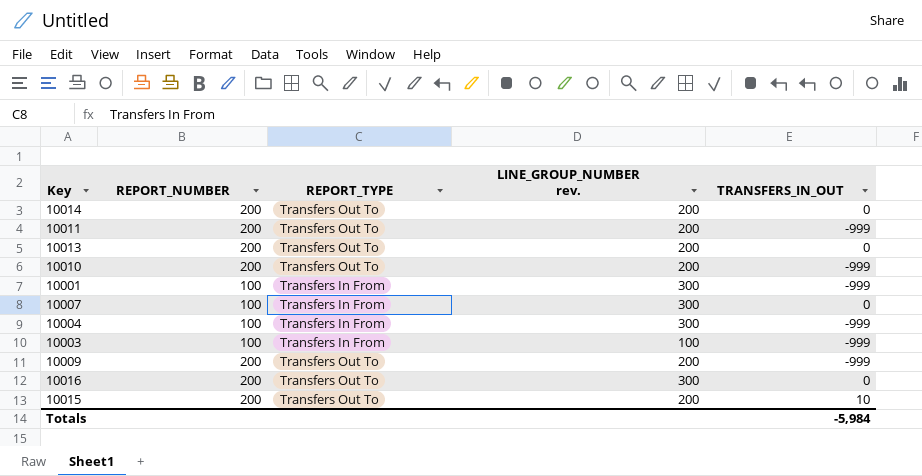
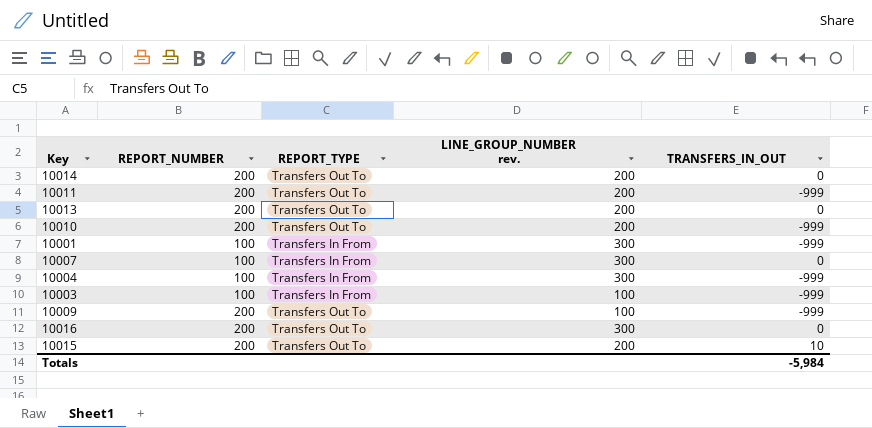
10009 | LINE_GROUP_NUMBER rev.: 200 -> 100

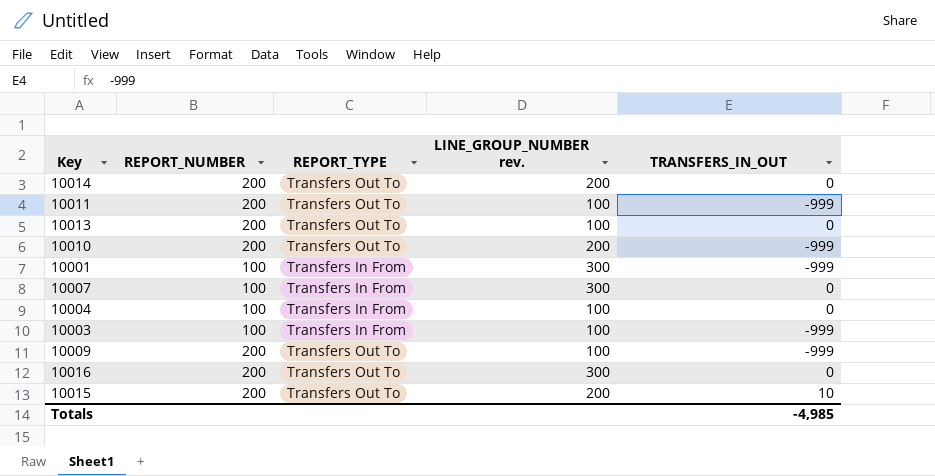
10011 | LINE_GROUP_NUMBER rev.: 200 -> 100
10013 | LINE_GROUP_NUMBER rev.: 200 -> 100
10004 | LINE_GROUP_NUMBER rev.: 300 -> 100
10004 | TRANSFERS_IN_OUT: -999 -> 0
Totals | TRANSFERS_IN_OUT: -5,984 -> -4,985

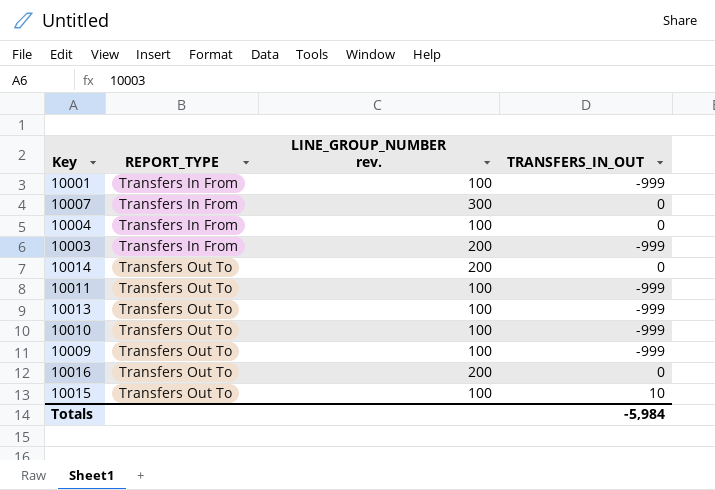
row order: none -> REPORT_TYPE ascending
column REPORT_NUMBER | position: 2 -> none
10001 | LINE_GROUP_NUMBER rev.: 300 -> 100
10003 | LINE_GROUP_NUMBER rev.: 100 -> 200
10013 | TRANSFERS_IN_OUT: 0 -> -999
10010 | LINE_GROUP_NUMBER rev.: 200 -> 100
10016 | LINE_GROUP_NUMBER rev.: 300 -> 200
10015 | LINE_GROUP_NUMBER rev.: 200 -> 100
Totals | TRANSFERS_IN_OUT: -4,985 -> -5,984

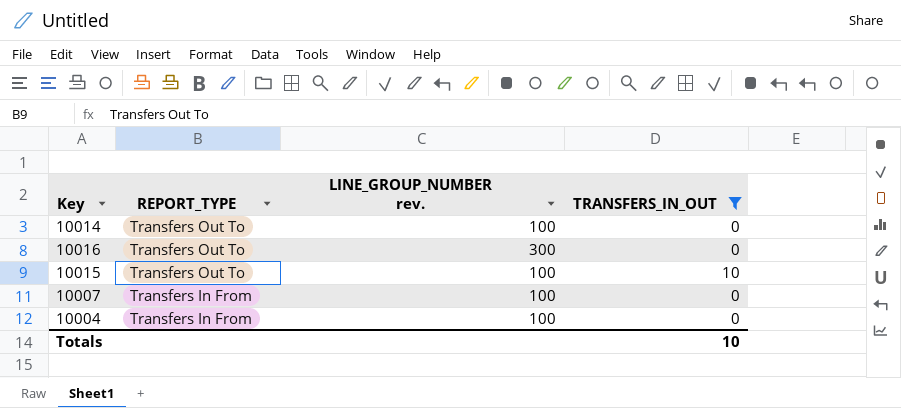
filter: none -> TRANSFERS_IN_OUT != -999
row order: REPORT_TYPE ascending -> REPORT_TYPE descending
10014 | LINE_GROUP_NUMBER rev.: 200 -> 100
10016 | LINE_GROUP_NUMBER rev.: 200 -> 300
10007 | LINE_GROUP_NUMBER rev.: 300 -> 100
Totals | TRANSFERS_IN_OUT: -5,984 -> 10

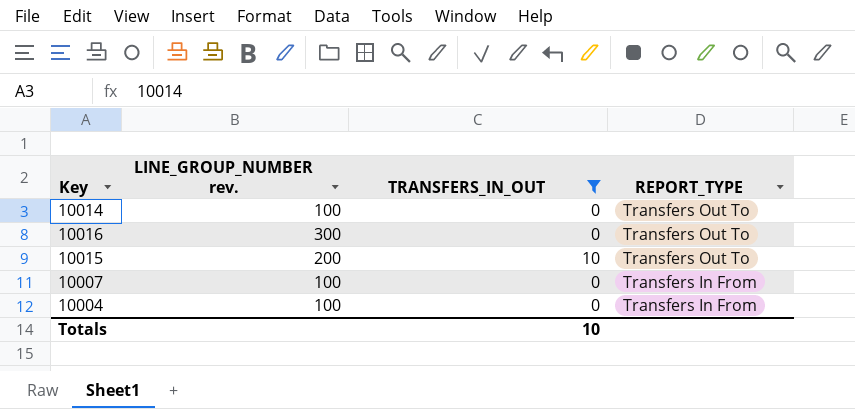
column REPORT_TYPE | position: 2 -> 4
10015 | LINE_GROUP_NUMBER rev.: 100 -> 200

